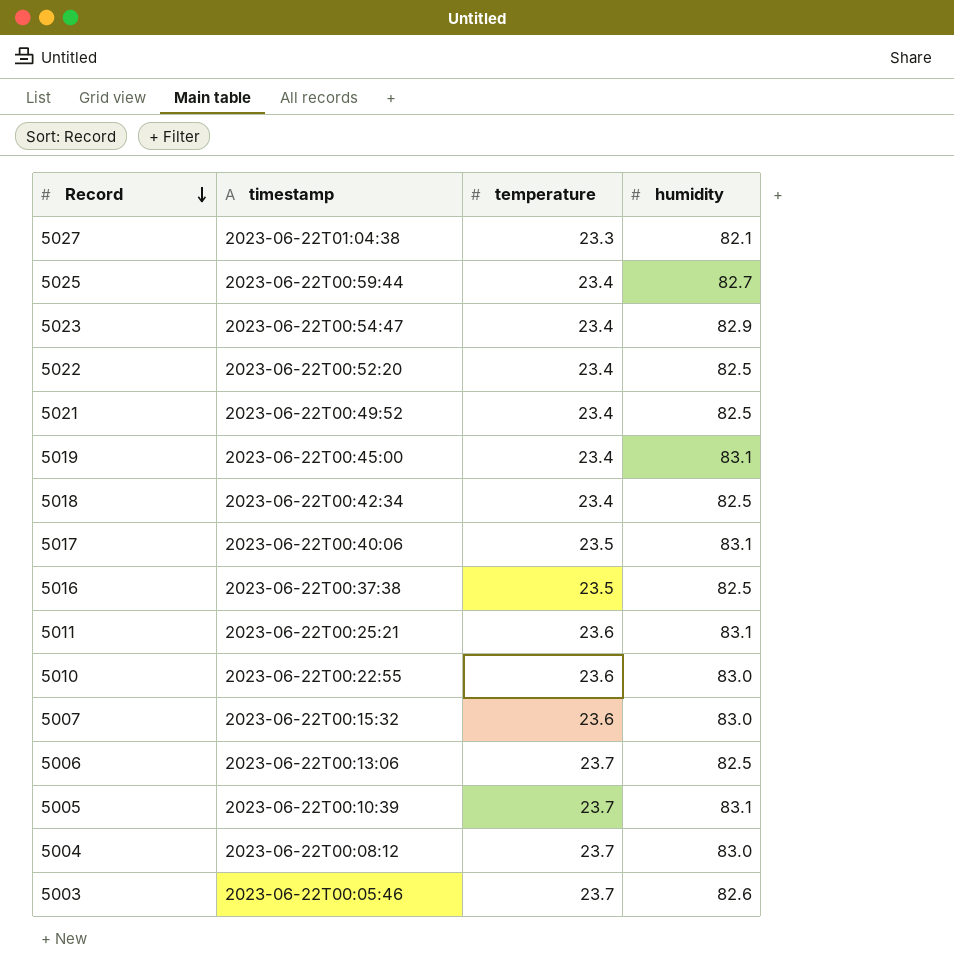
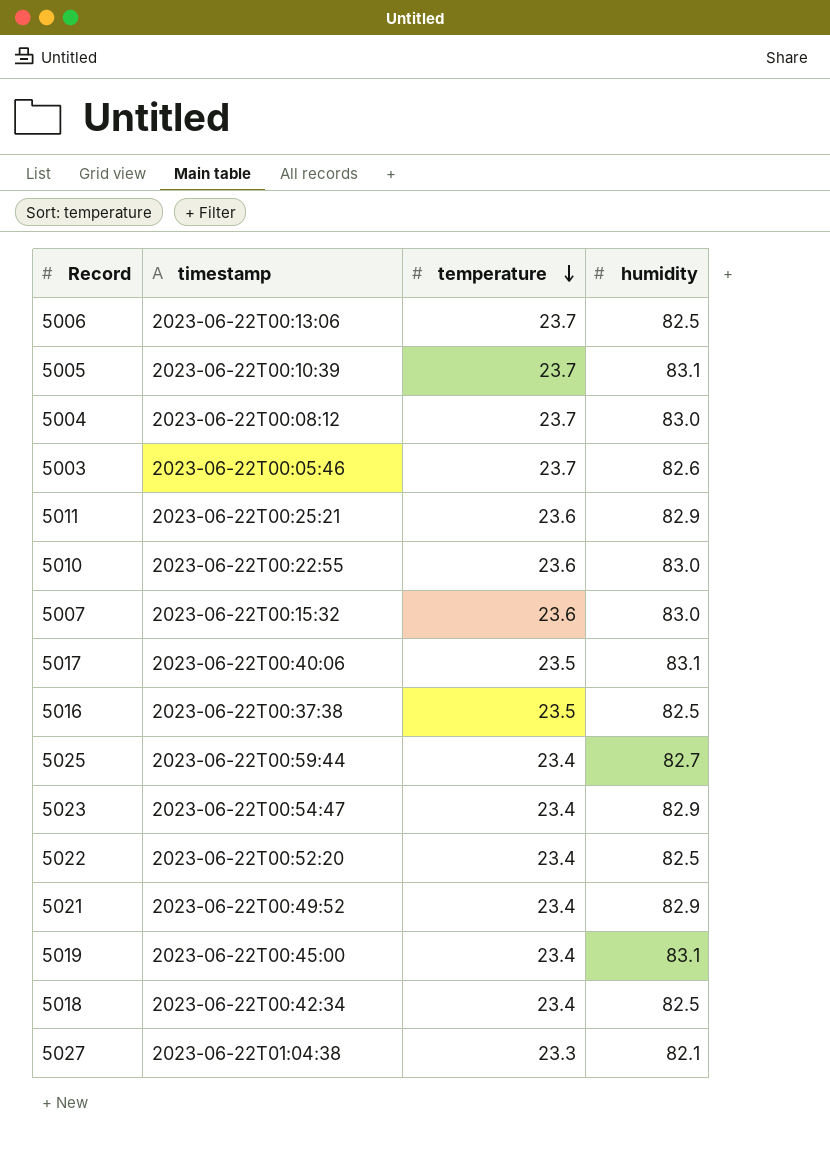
row order: Record descending -> temperature descending
5011 | humidity: 83.1 -> 82.9
5021 | humidity: 82.5 -> 82.9

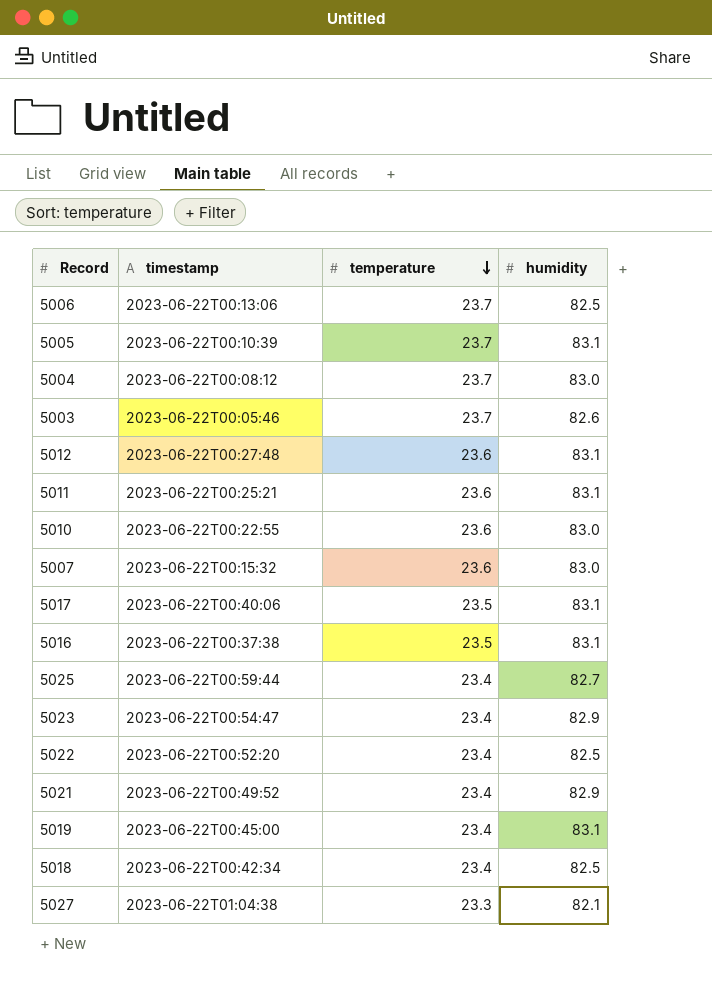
row 5012: none -> 2023-06-22T00:27:48 | 23.6 | 83.1
5011 | humidity: 82.9 -> 83.1
5016 | humidity: 82.5 -> 83.1

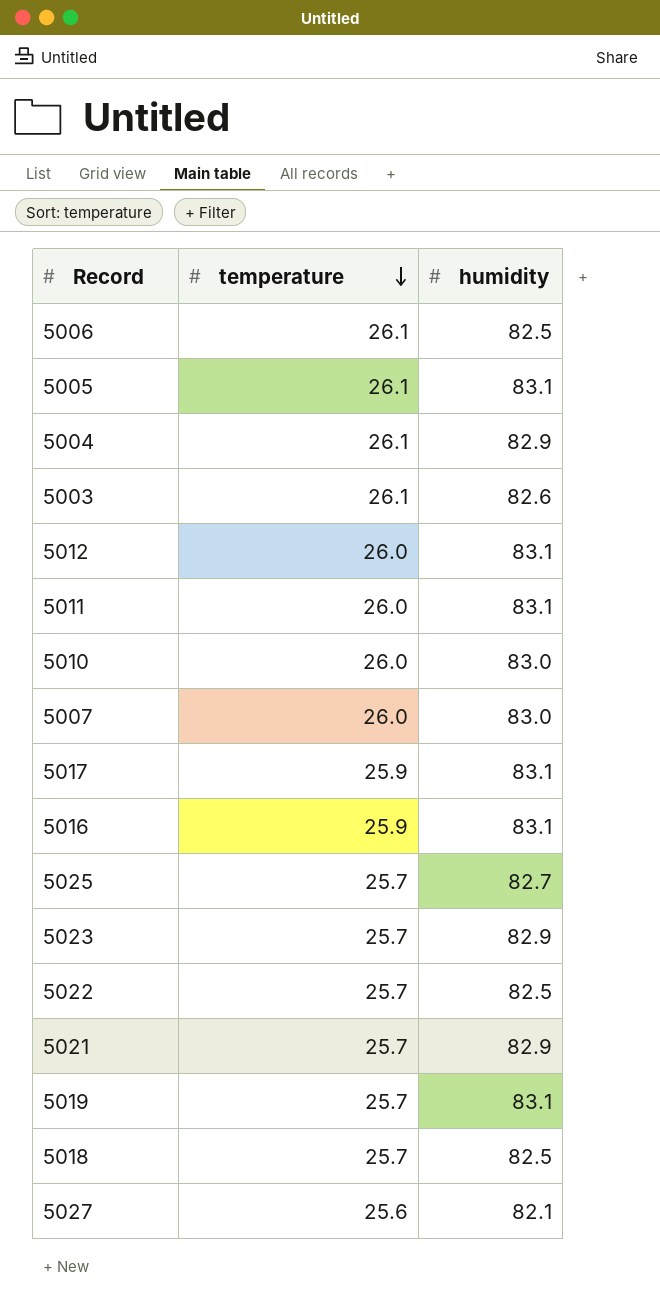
column timestamp | position: 2 -> none
5006 | temperature: 23.7 -> 26.1
5005 | temperature: 23.7 -> 26.1
5004 | temperature: 23.7 -> 26.1
5004 | humidity: 83.0 -> 82.9
5003 | temperature: 23.7 -> 26.1
5012 | temperature: 23.6 -> 26.0
5011 | temperature: 23.6 -> 26.0
5010 | temperature: 23.6 -> 26.0
5007 | temperature: 23.6 -> 26.0
5017 | temperature: 23.5 -> 25.9
5016 | temperature: 23.5 -> 25.9
5025 | temperature: 23.4 -> 25.7
5023 | temperature: 23.4 -> 25.7
5022 | temperature: 23.4 -> 25.7
5021 | temperature: 23.4 -> 25.7
5019 | temperature: 23.4 -> 25.7
5018 | temperature: 23.4 -> 25.7
5027 | temperature: 23.3 -> 25.6

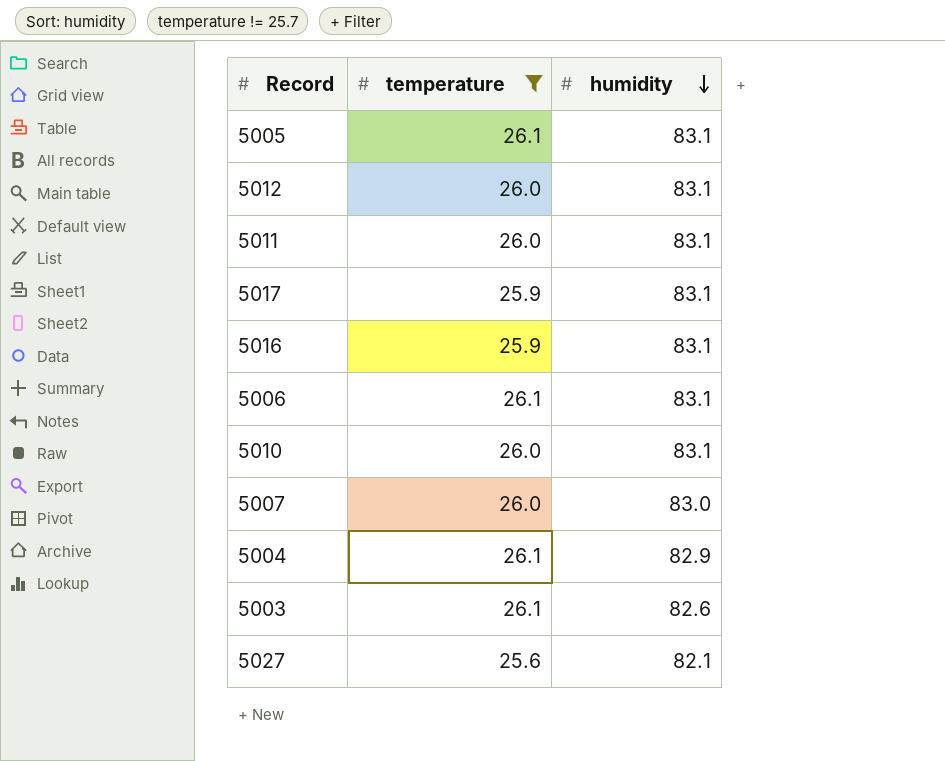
filter: none -> temperature != 25.7
row order: temperature descending -> humidity descending
5006 | humidity: 82.5 -> 83.1
5010 | humidity: 83.0 -> 83.1

